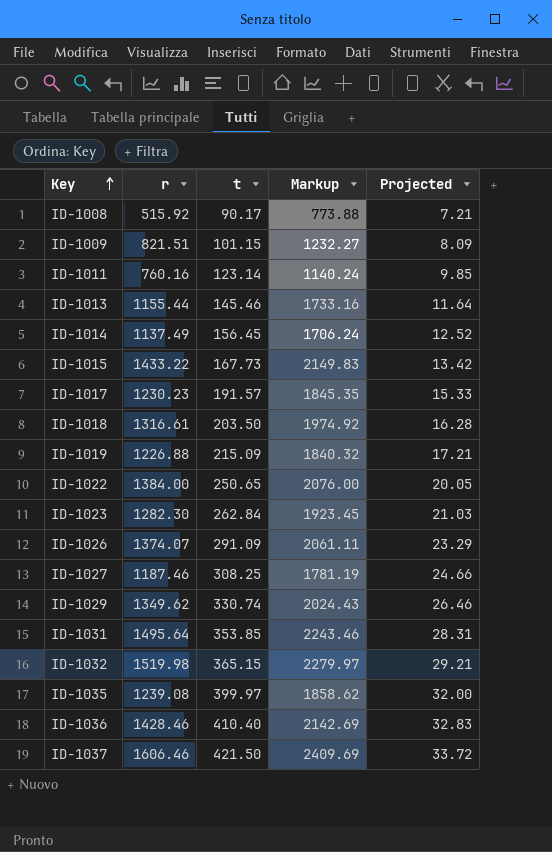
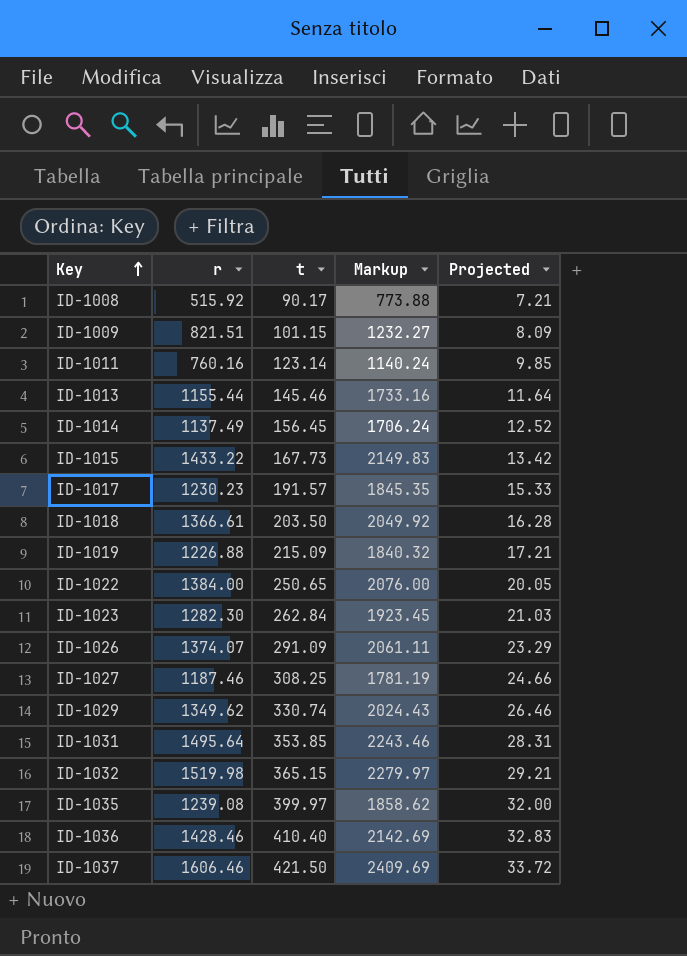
ID-1018 | r: 1316.61 -> 1366.61
ID-1018 | Markup: 1974.92 -> 2049.92

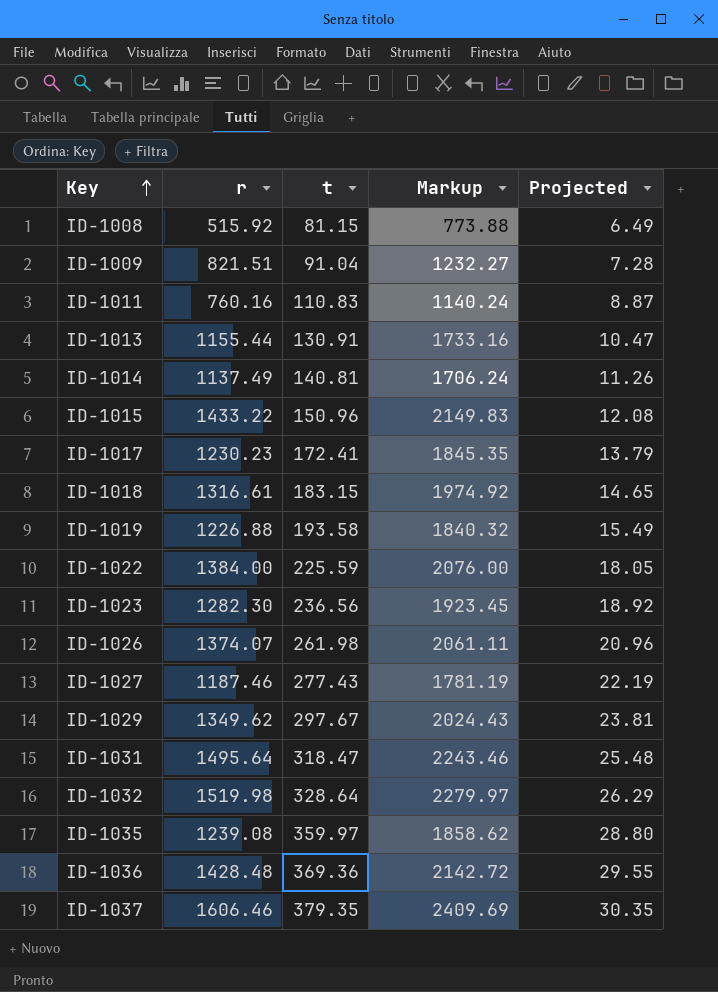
ID-1008 | t: 90.17 -> 81.15
ID-1008 | Projected: 7.21 -> 6.49
ID-1009 | t: 101.15 -> 91.04
ID-1009 | Projected: 8.09 -> 7.28
ID-1011 | t: 123.14 -> 110.83
ID-1011 | Projected: 9.85 -> 8.87
ID-1013 | t: 145.46 -> 130.91
ID-1013 | Projected: 11.64 -> 10.47
ID-1014 | t: 156.45 -> 140.81
ID-1014 | Projected: 12.52 -> 11.26
ID-1015 | t: 167.73 -> 150.96
ID-1015 | Projected: 13.42 -> 12.08
ID-1017 | t: 191.57 -> 172.41
ID-1017 | Projected: 15.33 -> 13.79
ID-1018 | r: 1366.61 -> 1316.61
ID-1018 | t: 203.50 -> 183.15
ID-1018 | Markup: 2049.92 -> 1974.92
ID-1018 | Projected: 16.28 -> 14.65
ID-1019 | t: 215.09 -> 193.58
ID-1019 | Projected: 17.21 -> 15.49
ID-1022 | t: 250.65 -> 225.59
ID-1022 | Projected: 20.05 -> 18.05
ID-1023 | t: 262.84 -> 236.56
ID-1023 | Projected: 21.03 -> 18.92
ID-1026 | t: 291.09 -> 261.98
ID-1026 | Projected: 23.29 -> 20.96
ID-1027 | t: 308.25 -> 277.43
ID-1027 | Projected: 24.66 -> 22.19
ID-1029 | t: 330.74 -> 297.67
ID-1029 | Projected: 26.46 -> 23.81
ID-1031 | t: 353.85 -> 318.47
ID-1031 | Projected: 28.31 -> 25.48
ID-1032 | t: 365.15 -> 328.64
ID-1032 | Projected: 29.21 -> 26.29
ID-1035 | t: 399.97 -> 359.97
ID-1035 | Projected: 32.00 -> 28.80
ID-1036 | r: 1428.46 -> 1428.48
ID-1036 | t: 410.40 -> 369.36
ID-1036 | Markup: 2142.69 -> 2142.72
ID-1036 | Projected: 32.83 -> 29.55
ID-1037 | t: 421.50 -> 379.35
ID-1037 | Projected: 33.72 -> 30.35

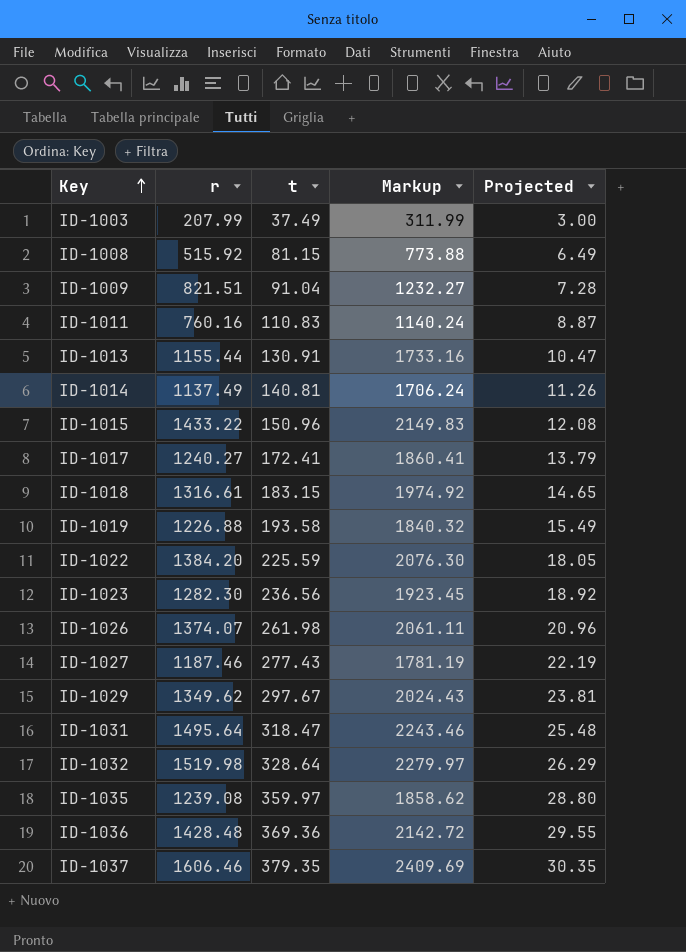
row ID-1003: none -> 207.99 | 37.49 | 311.99 | 3.00
ID-1017 | r: 1230.23 -> 1240.27
ID-1017 | Markup: 1845.35 -> 1860.41
ID-1022 | r: 1384.00 -> 1384.20
ID-1022 | Markup: 2076.00 -> 2076.30

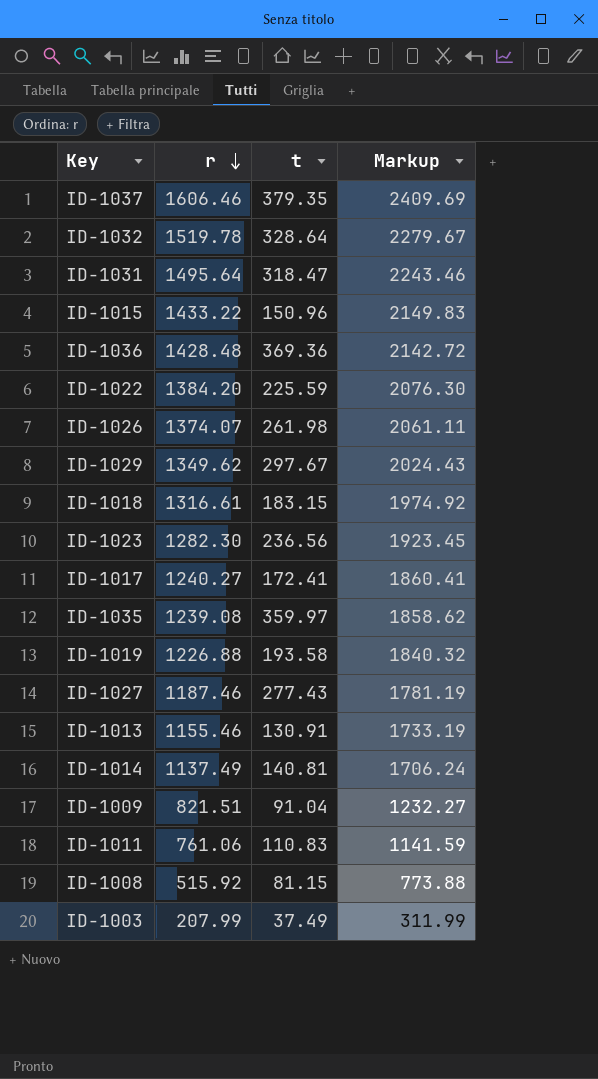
row order: Key ascending -> r descending
column Projected | formula: [t] * 0.08 -> none
ID-1032 | r: 1519.98 -> 1519.78
ID-1032 | Markup: 2279.97 -> 2279.67
ID-1013 | r: 1155.44 -> 1155.46
ID-1013 | Markup: 1733.16 -> 1733.19
ID-1011 | r: 760.16 -> 761.06
ID-1011 | Markup: 1140.24 -> 1141.59

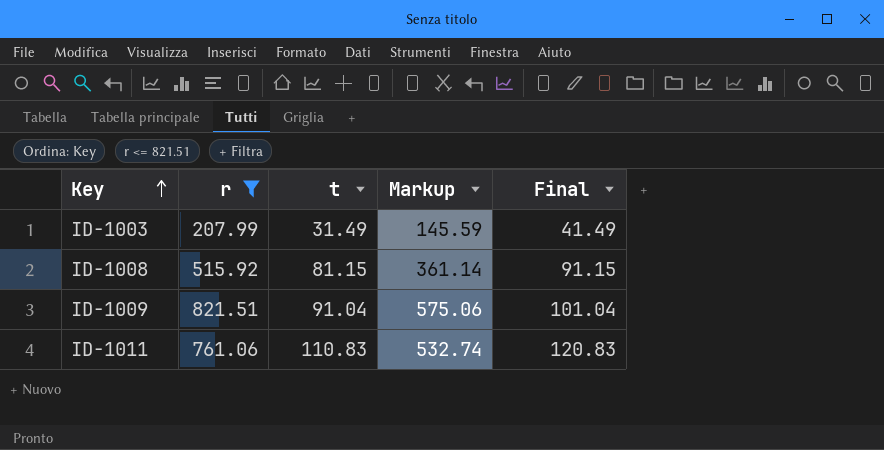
filter: none -> r <= 821.51
row order: r descending -> Key ascending
column Markup | formula: [r] * 1.5 -> [r] * 0.7
column Final | formula: none -> [t] + 10
ID-1003 | t: 37.49 -> 31.49

